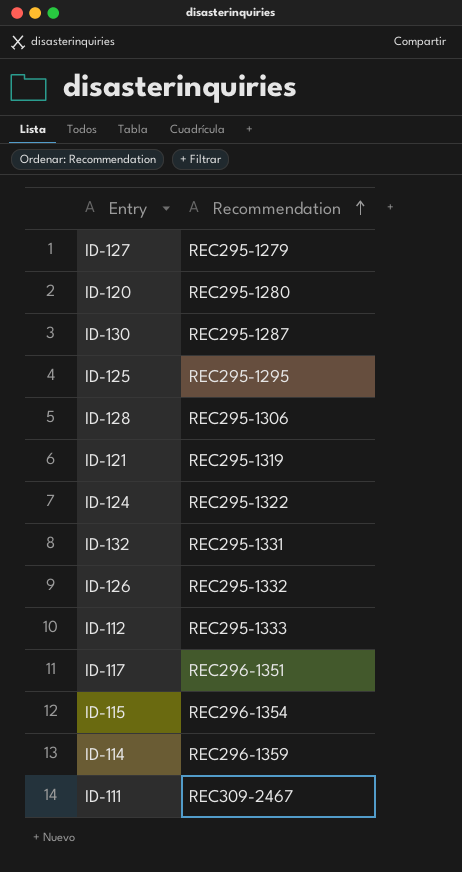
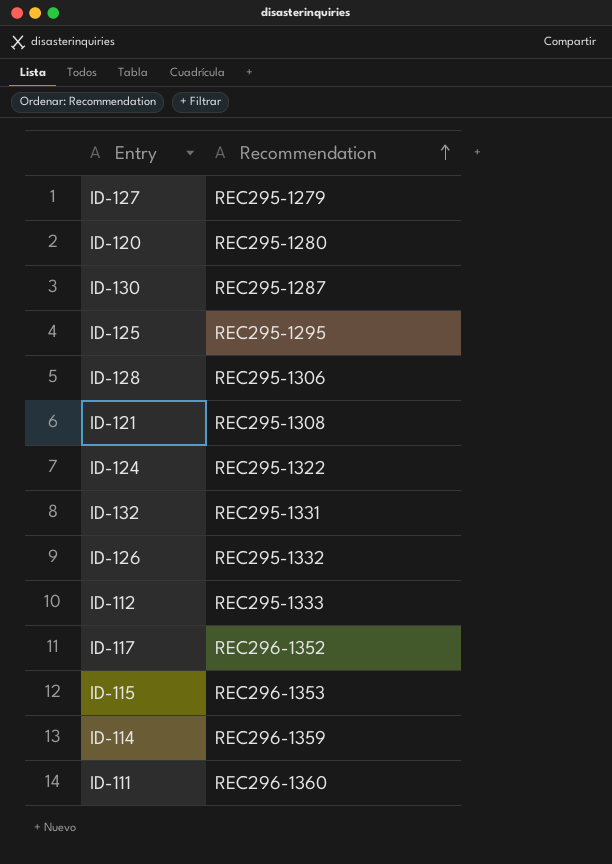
ID-121 | Recommendation: REC295-1319 -> REC295-1308
ID-117 | Recommendation: REC296-1351 -> REC296-1352
ID-115 | Recommendation: REC296-1354 -> REC296-1353
ID-111 | Recommendation: REC309-2467 -> REC296-1360

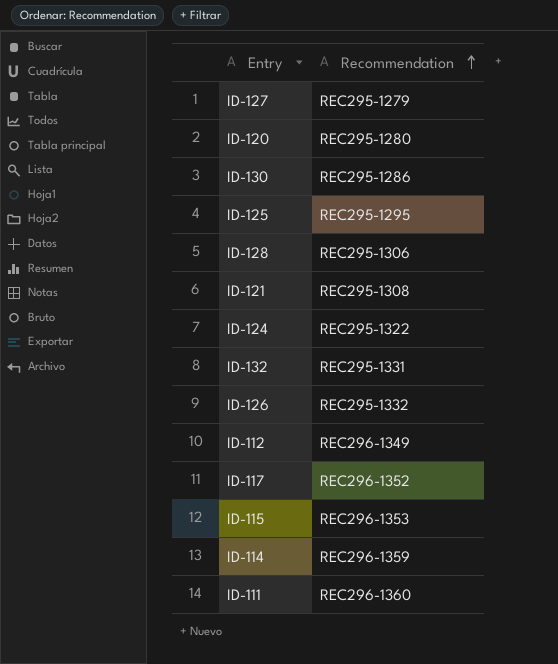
ID-130 | Recommendation: REC295-1287 -> REC295-1286
ID-112 | Recommendation: REC295-1333 -> REC296-1349

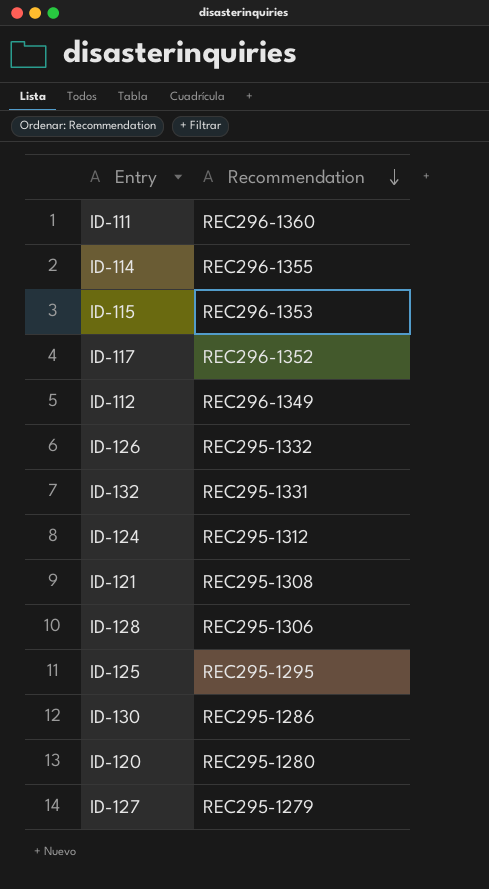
row order: Recommendation ascending -> Recommendation descending
ID-114 | Recommendation: REC296-1359 -> REC296-1355
ID-124 | Recommendation: REC295-1322 -> REC295-1312

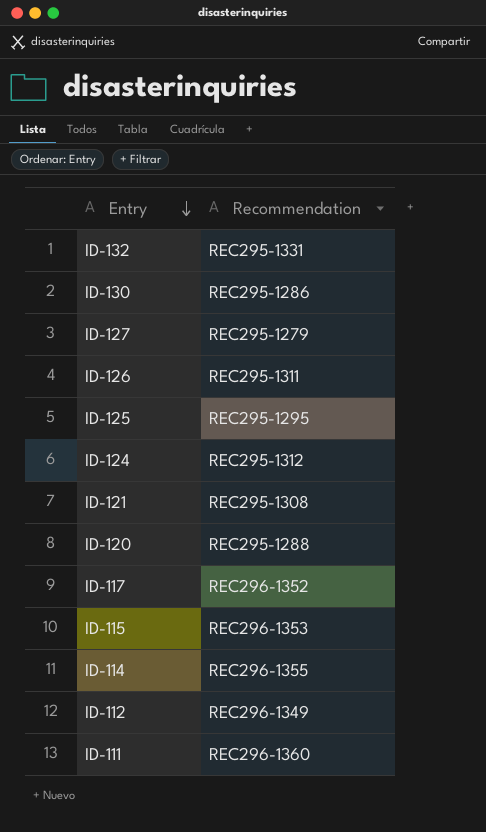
row order: Recommendation descending -> Entry descending
row ID-128: REC295-1306 -> none
ID-126 | Recommendation: REC295-1332 -> REC295-1311
ID-120 | Recommendation: REC295-1280 -> REC295-1288

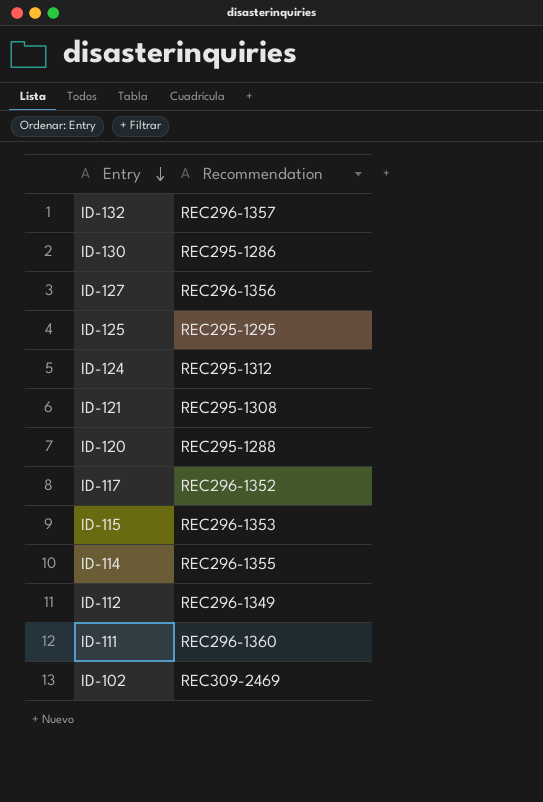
row ID-126: REC295-1311 -> none
ID-132 | Recommendation: REC295-1331 -> REC296-1357
ID-127 | Recommendation: REC295-1279 -> REC296-1356
row ID-102: none -> REC309-2469

